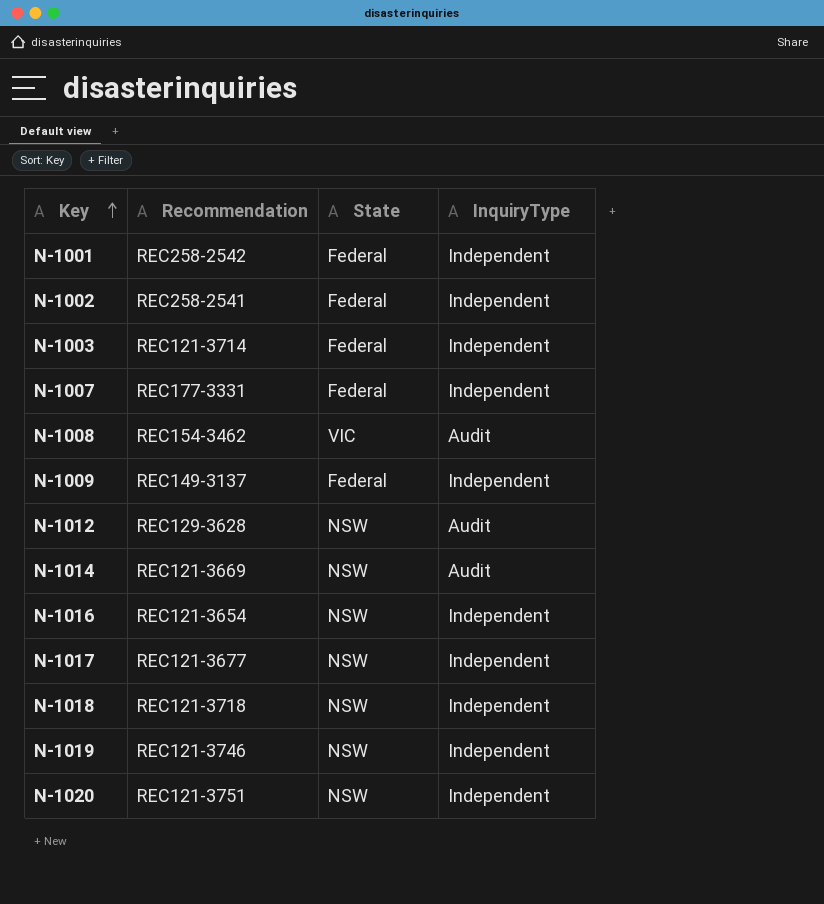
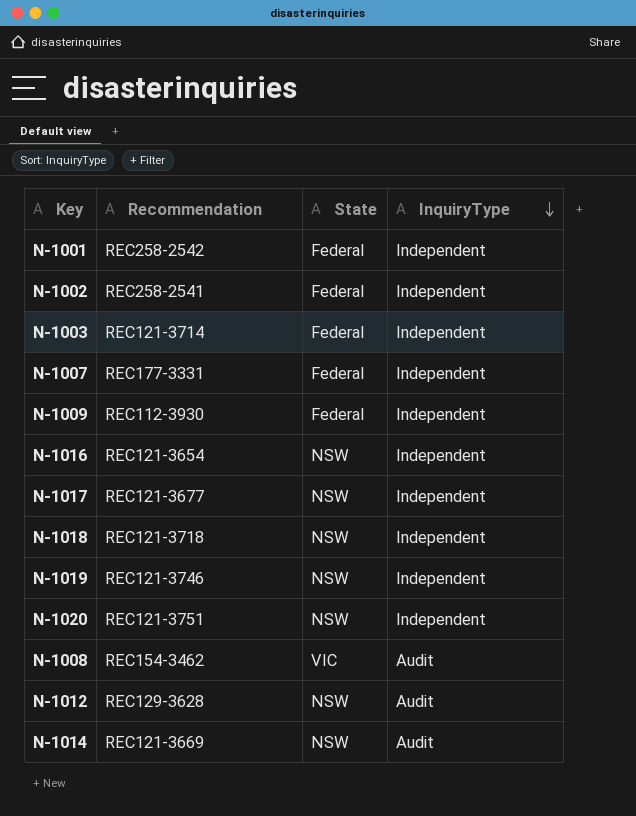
row order: Key ascending -> InquiryType descending
N-1009 | Recommendation: REC149-3137 -> REC112-3930

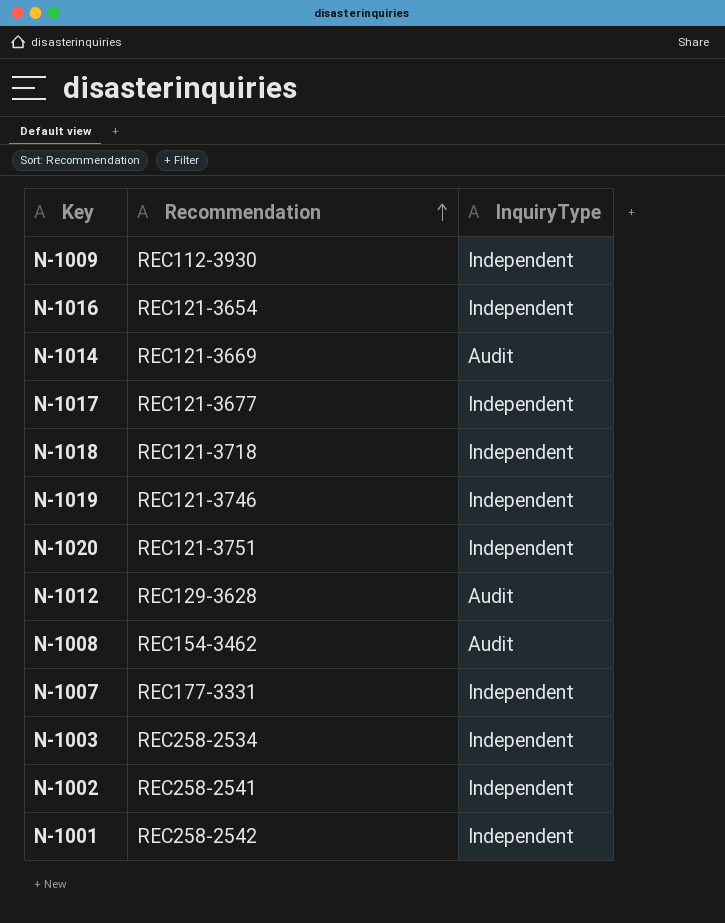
row order: InquiryType descending -> Recommendation ascending
column State | position: 3 -> none
N-1003 | Recommendation: REC121-3714 -> REC258-2534

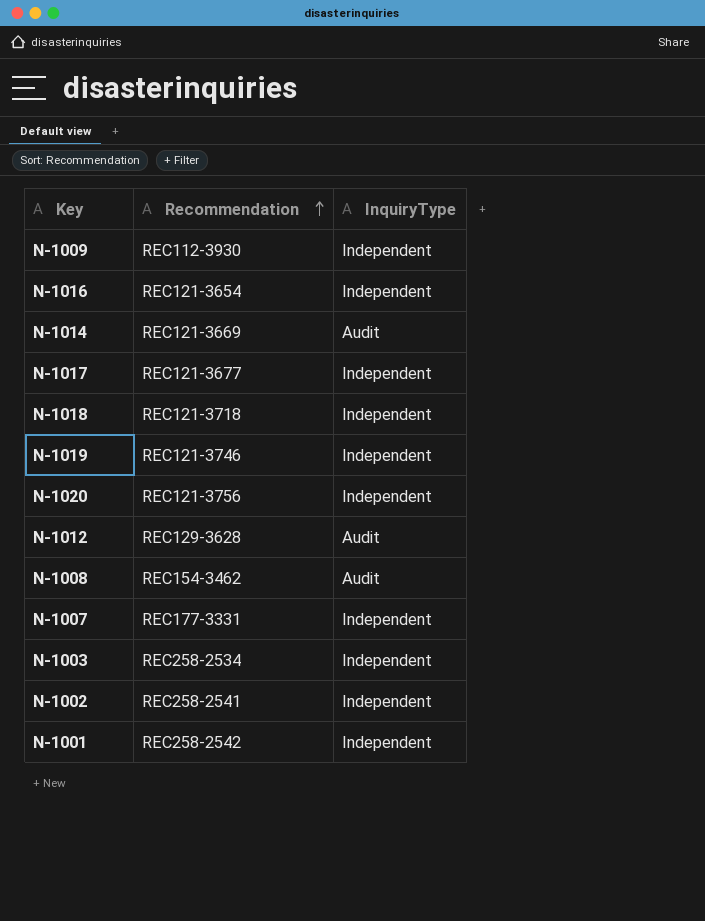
N-1020 | Recommendation: REC121-3751 -> REC121-3756

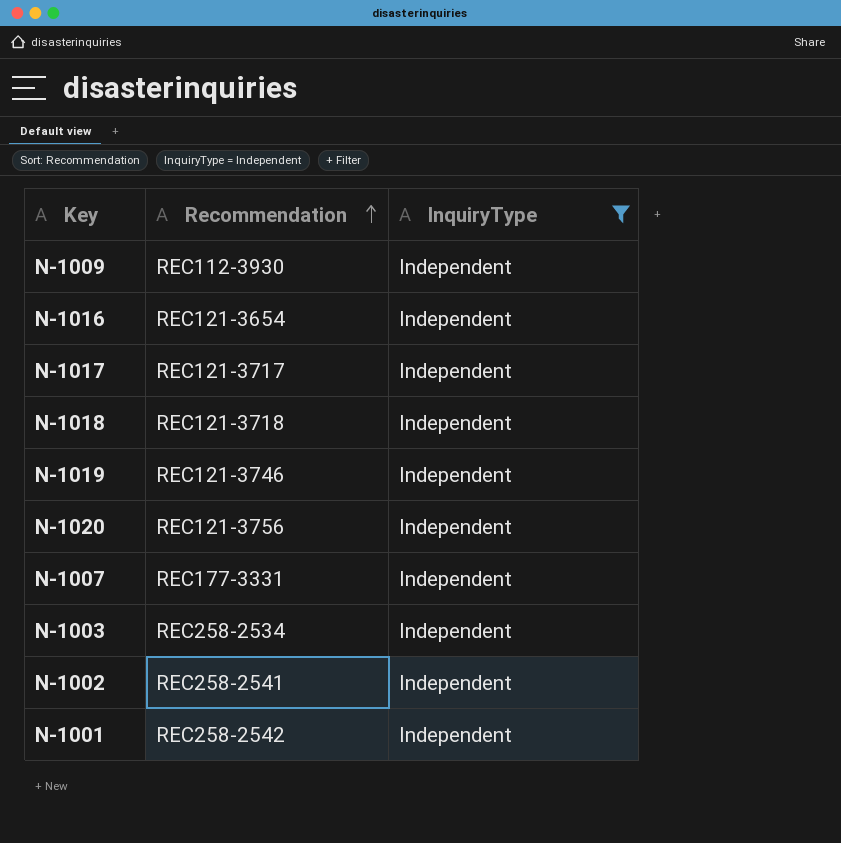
filter: none -> InquiryType = Independent
N-1017 | Recommendation: REC121-3677 -> REC121-3717

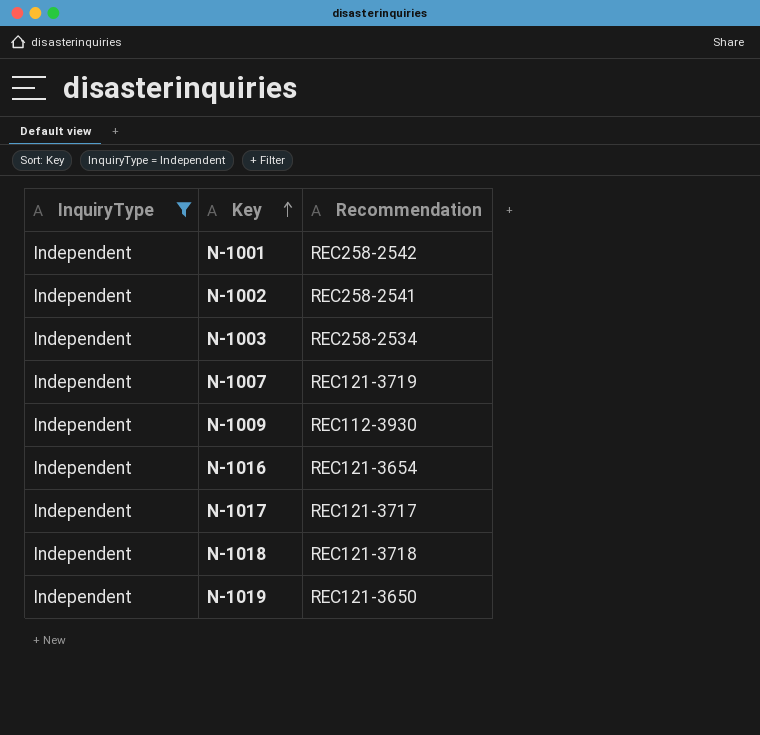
row order: Recommendation ascending -> Key ascending
column InquiryType | position: 3 -> 1
row N-1020: REC121-3756 | Independent -> none
N-1007 | Recommendation: REC177-3331 -> REC121-3719
N-1019 | Recommendation: REC121-3746 -> REC121-3650

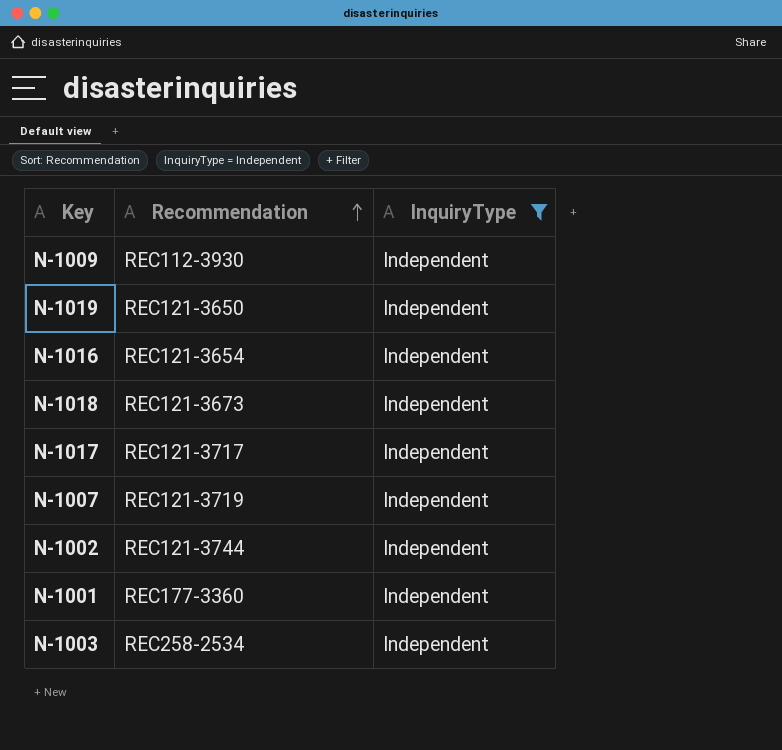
row order: Key ascending -> Recommendation ascending
column InquiryType | position: 1 -> 3
N-1018 | Recommendation: REC121-3718 -> REC121-3673
N-1002 | Recommendation: REC258-2541 -> REC121-3744
N-1001 | Recommendation: REC258-2542 -> REC177-3360

